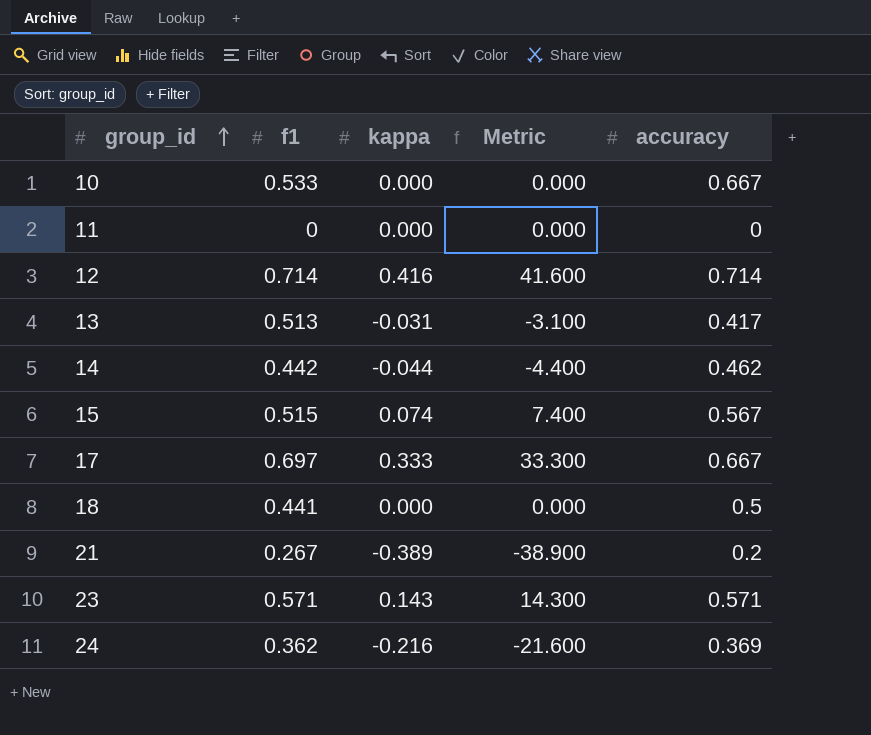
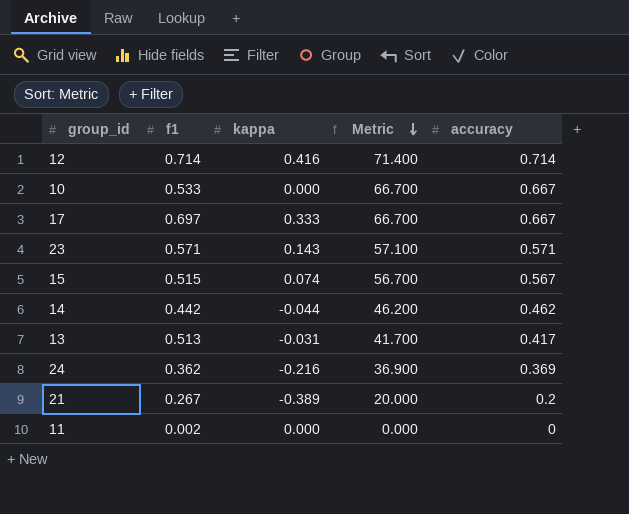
row order: group_id ascending -> Metric descending
column Metric | formula: [kappa] * 100 -> [accuracy] * 100
row 18: 0.441 | 0.000 | 0.000 | 0.5 -> none
11 | f1: 0 -> 0.002

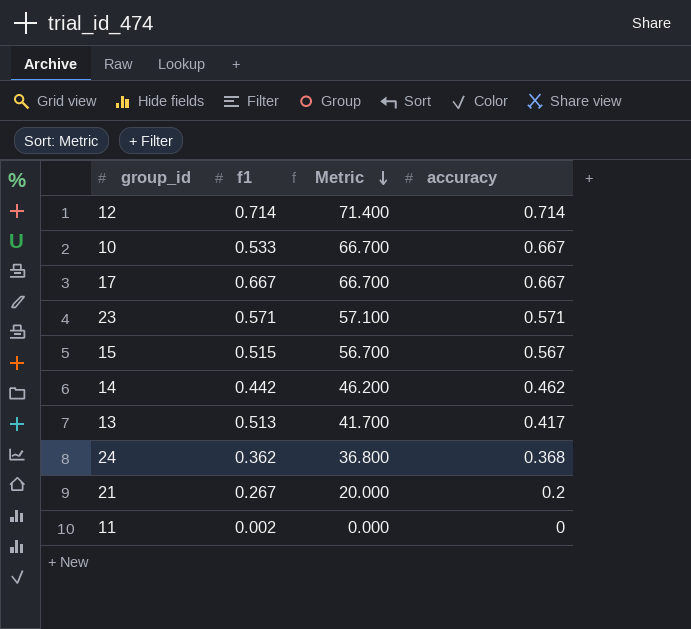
column kappa | position: 3 -> none
17 | f1: 0.697 -> 0.667
24 | Metric: 36.900 -> 36.800
24 | accuracy: 0.369 -> 0.368

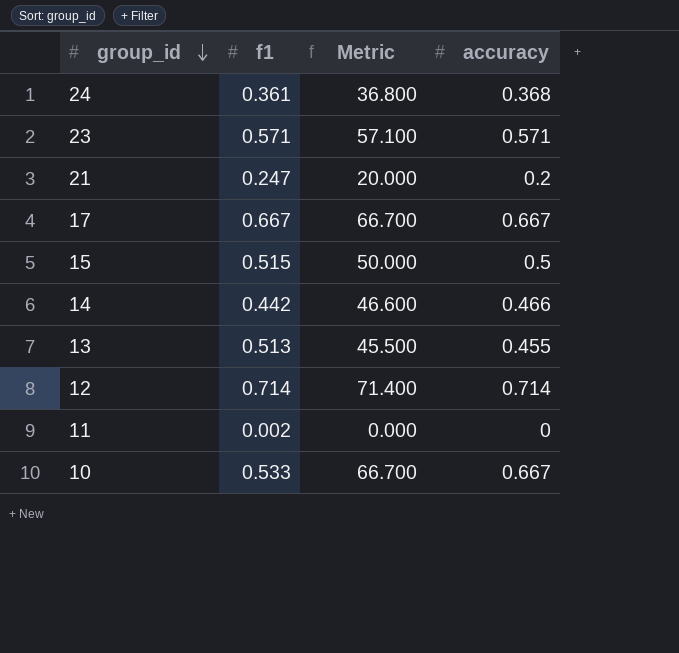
row order: Metric descending -> group_id descending
24 | f1: 0.362 -> 0.361
21 | f1: 0.267 -> 0.247
15 | Metric: 56.700 -> 50.000
15 | accuracy: 0.567 -> 0.5
14 | Metric: 46.200 -> 46.600
14 | accuracy: 0.462 -> 0.466
13 | Metric: 41.700 -> 45.500
13 | accuracy: 0.417 -> 0.455

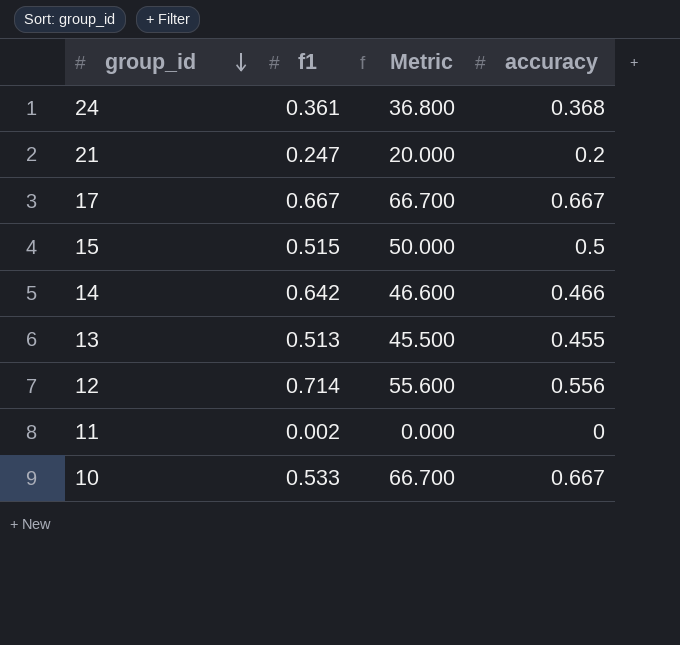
row 23: 0.571 | 57.100 | 0.571 -> none
14 | f1: 0.442 -> 0.642
12 | Metric: 71.400 -> 55.600
12 | accuracy: 0.714 -> 0.556

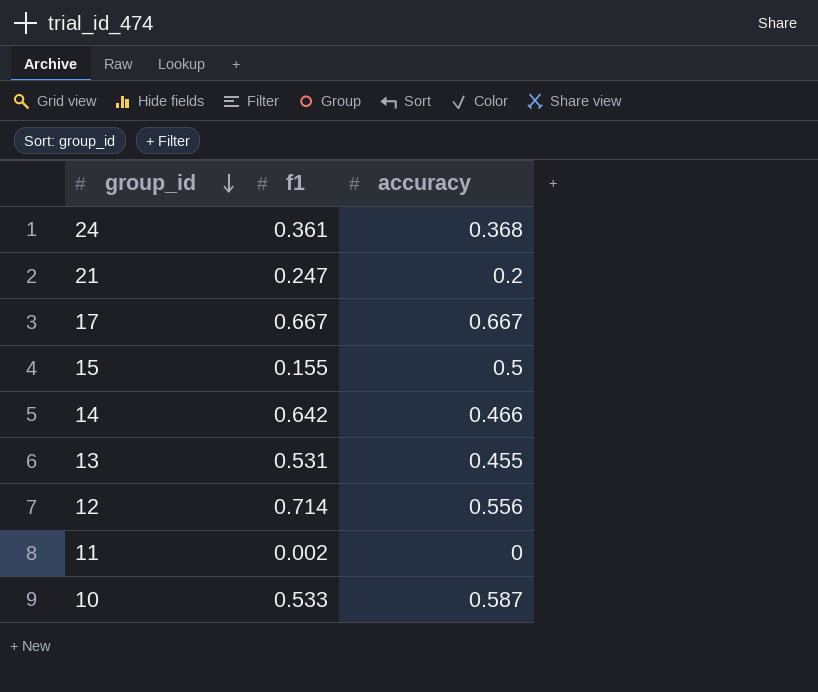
column Metric | formula: [accuracy] * 100 -> none
15 | f1: 0.515 -> 0.155
13 | f1: 0.513 -> 0.531
10 | accuracy: 0.667 -> 0.587

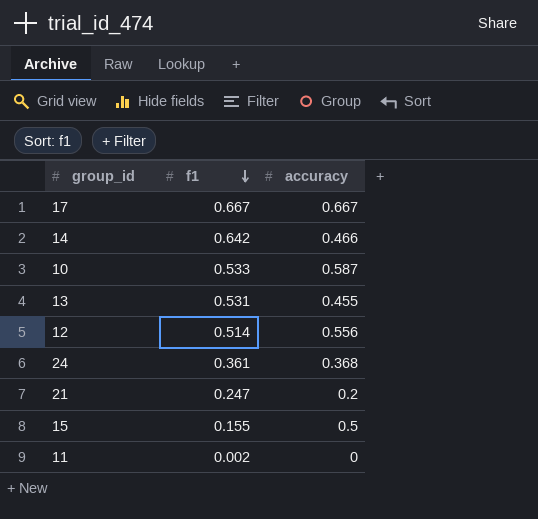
row order: group_id descending -> f1 descending
12 | f1: 0.714 -> 0.514

